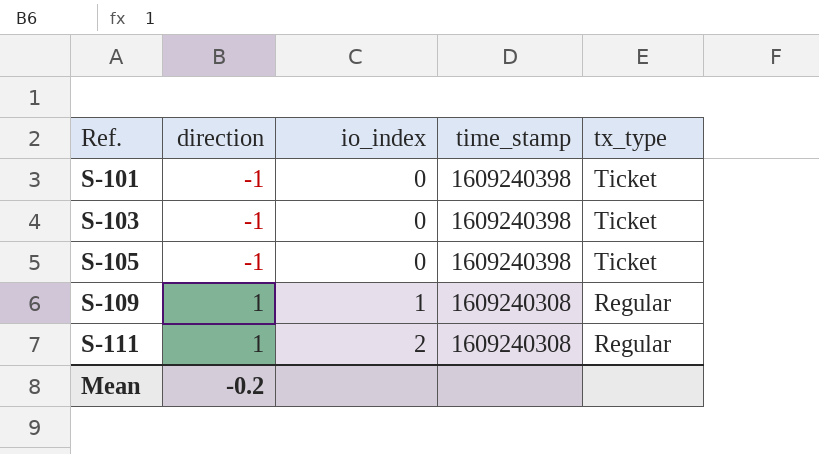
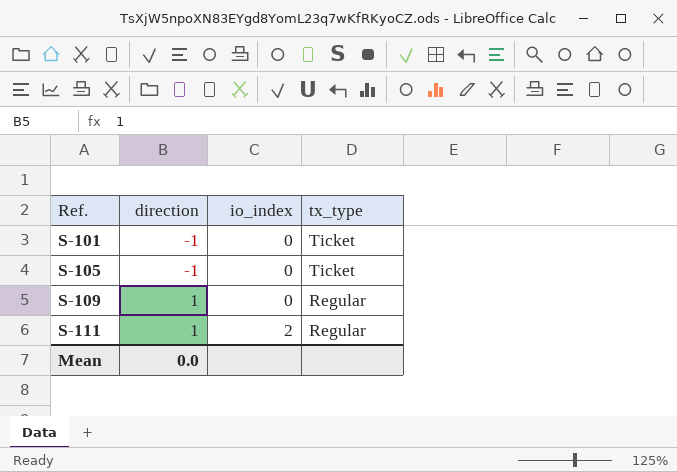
column time_stamp | position: 4 -> none
row S-103: -1 | 0 | 1609240398 | Ticket -> none
S-109 | io_index: 1 -> 0
Mean | direction: -0.2 -> 0.0

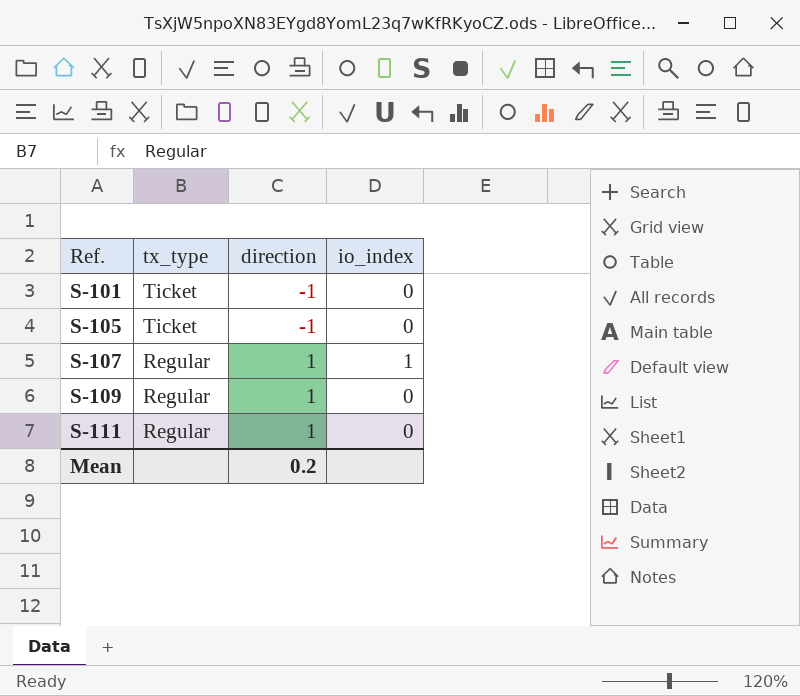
column tx_type | position: 4 -> 2
row S-107: none -> Regular | 1 | 1
S-111 | io_index: 2 -> 0
Mean | direction: 0.0 -> 0.2

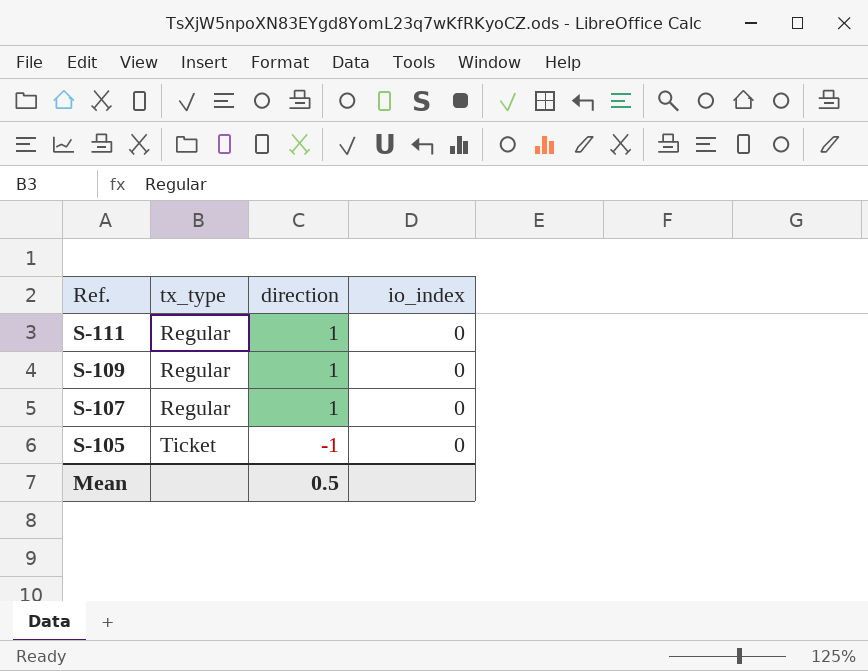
row order: Ref. ascending -> Ref. descending
row S-101: Ticket | -1 | 0 -> none
S-107 | io_index: 1 -> 0
Mean | direction: 0.2 -> 0.5

